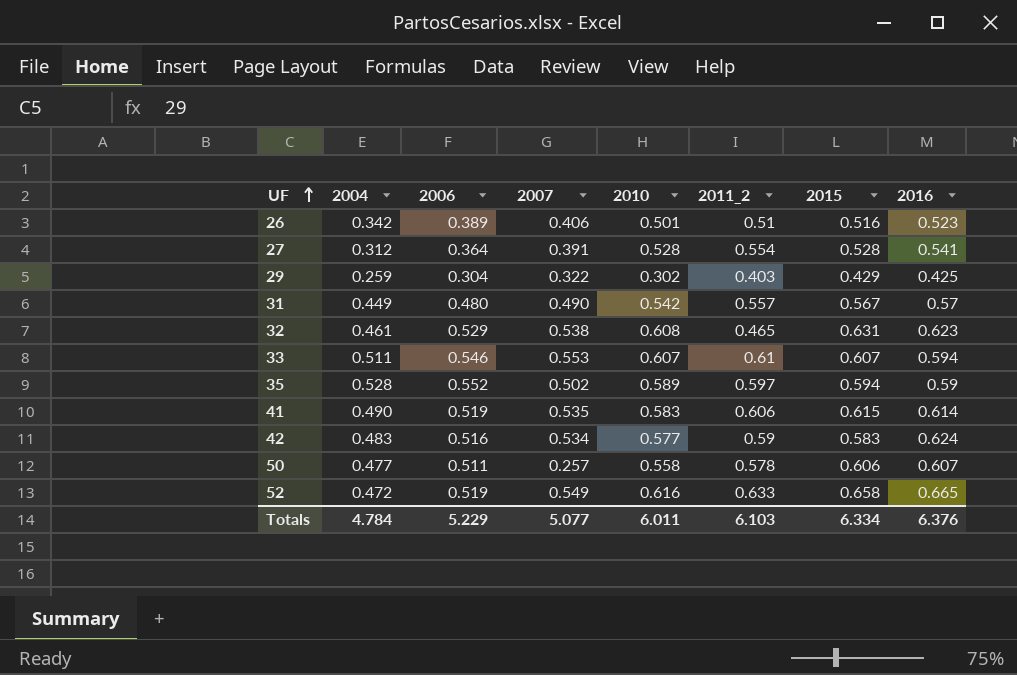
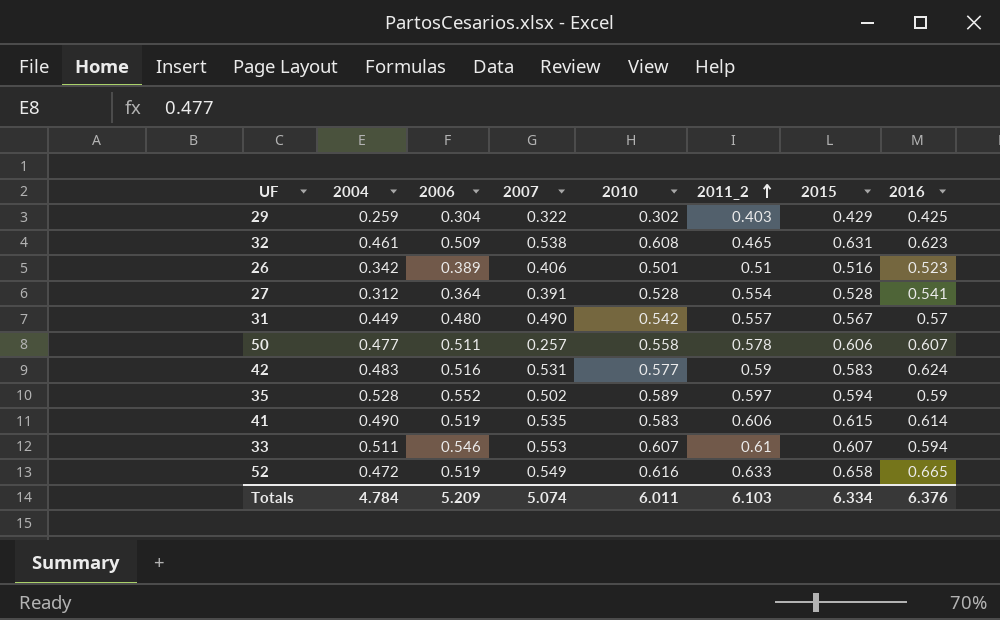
row order: UF ascending -> 2011_2 ascending
32 | 2006: 0.529 -> 0.509
42 | 2007: 0.534 -> 0.531
Totals | 2006: 5.229 -> 5.209
Totals | 2007: 5.077 -> 5.074

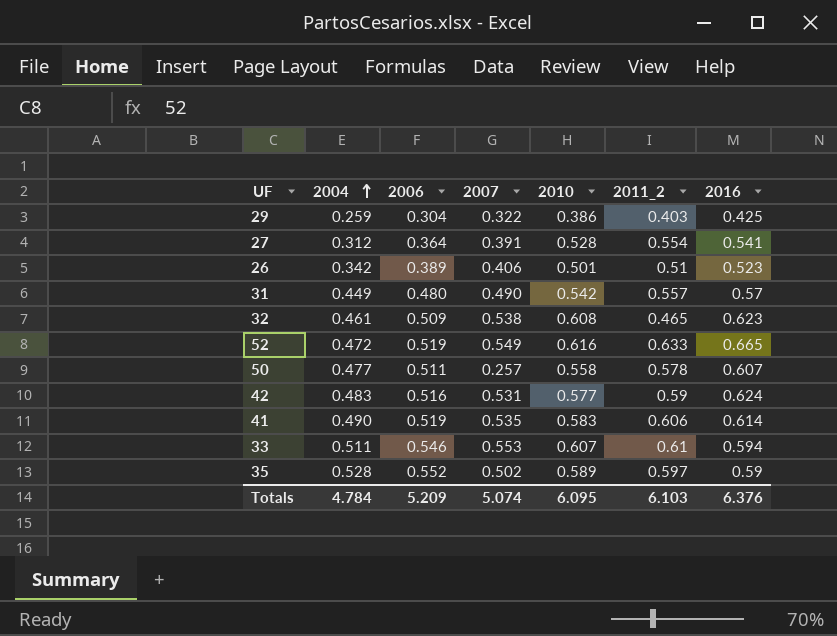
row order: 2011_2 ascending -> 2004 ascending
column 2015 | position: 7 -> none
29 | 2010: 0.302 -> 0.386
Totals | 2010: 6.011 -> 6.095

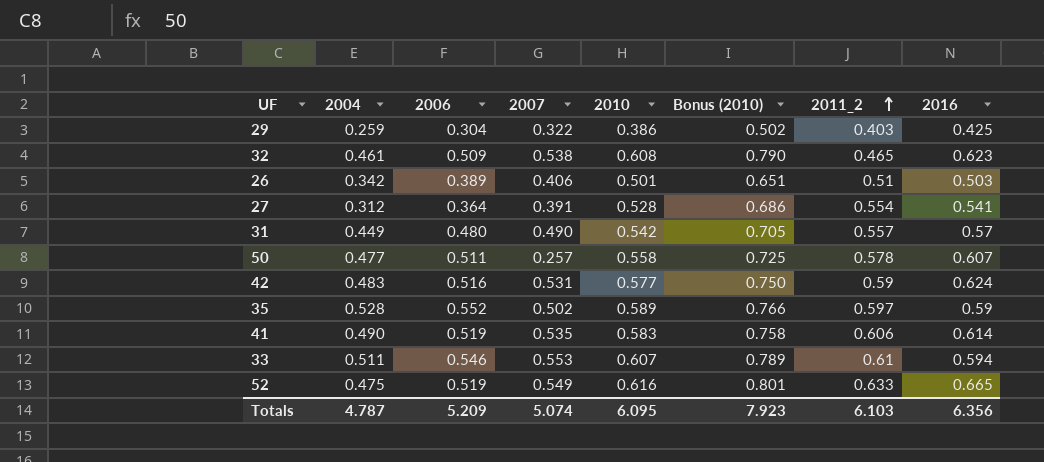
row order: 2004 ascending -> 2011_2 ascending
column Bonus (2010) | formula: none -> [2010] * 1.3
26 | 2016: 0.523 -> 0.503
52 | 2004: 0.472 -> 0.475
Totals | 2004: 4.784 -> 4.787
Totals | 2016: 6.376 -> 6.356

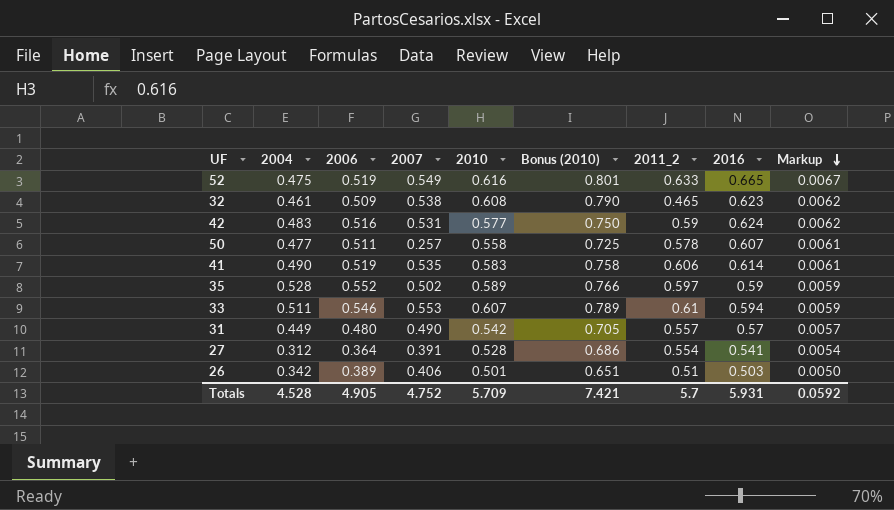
row order: 2011_2 ascending -> Markup descending
column Markup | formula: none -> [2016] * 0.01
row 29: 0.259 | 0.304 | 0.322 | 0.386 | 0.502 | 0.403 | 0.425 -> none
Totals | 2004: 4.787 -> 4.528
Totals | 2006: 5.209 -> 4.905
Totals | 2007: 5.074 -> 4.752
Totals | 2010: 6.095 -> 5.709
Totals | Bonus (2010): 7.923 -> 7.421
Totals | 2011_2: 6.103 -> 5.7
Totals | 2016: 6.356 -> 5.931

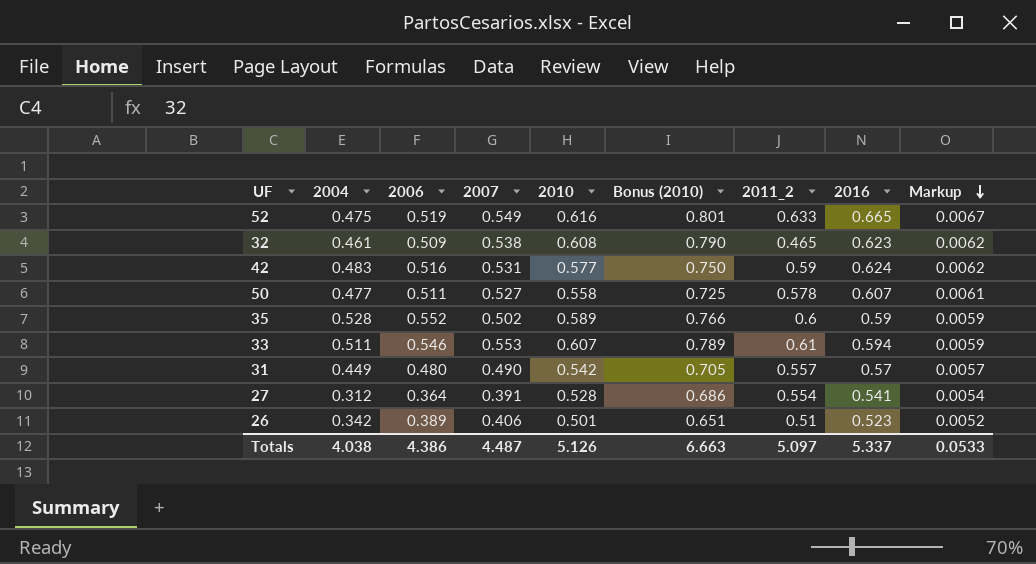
row 41: 0.490 | 0.519 | 0.535 | 0.583 | 0.758 | 0.606 | 0.614 | 0.0061 -> none
50 | 2007: 0.257 -> 0.527
35 | 2011_2: 0.597 -> 0.6
26 | 2016: 0.503 -> 0.523
26 | Markup: 0.0050 -> 0.0052
Totals | 2004: 4.528 -> 4.038
Totals | 2006: 4.905 -> 4.386
Totals | 2007: 4.752 -> 4.487
Totals | 2010: 5.709 -> 5.126
Totals | Bonus (2010): 7.421 -> 6.663
Totals | 2011_2: 5.7 -> 5.097
Totals | 2016: 5.931 -> 5.337
Totals | Markup: 0.0592 -> 0.0533

